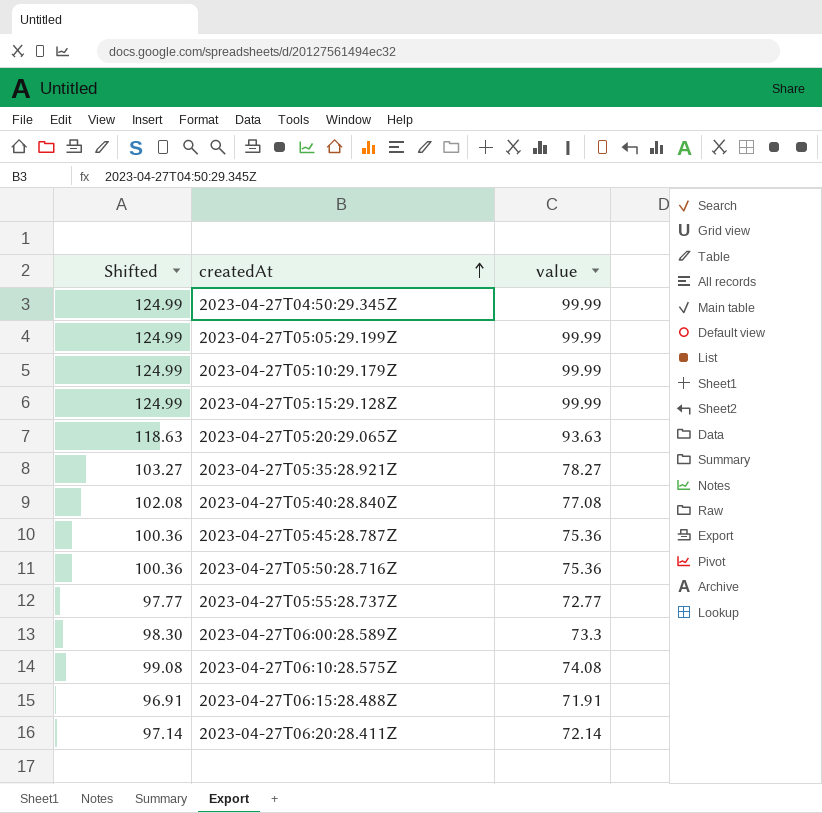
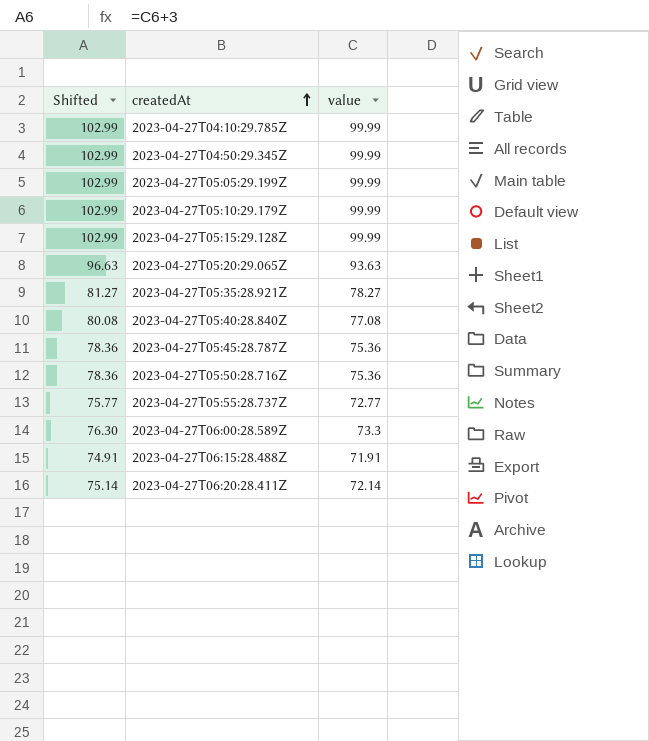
column Shifted | formula: [value] + 25 -> [value] + 3
row 2023-04-27T06:10:28.575Z: 99.08 | 74.08 -> none
row 2023-04-27T04:10:29.785Z: none -> 102.99 | 99.99

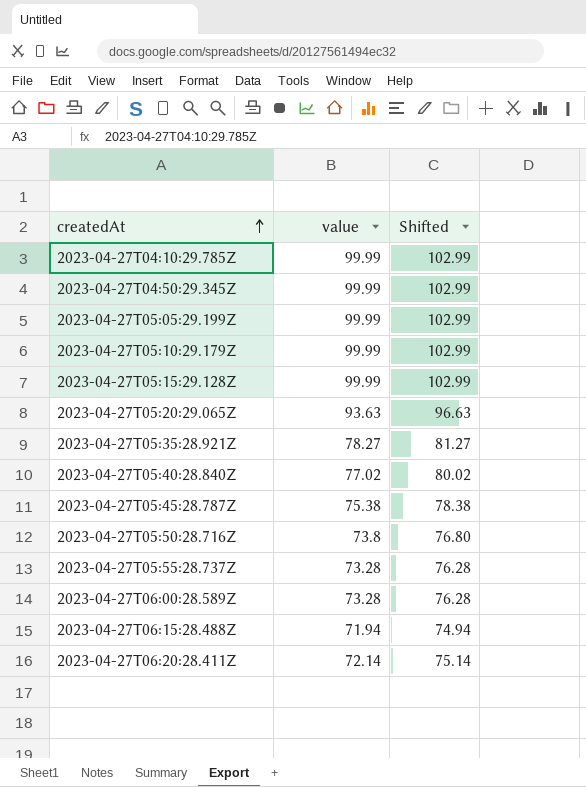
column Shifted | position: 1 -> 3
2023-04-27T05:40:28.840Z | value: 77.08 -> 77.02
2023-04-27T05:40:28.840Z | Shifted: 80.08 -> 80.02
2023-04-27T05:45:28.787Z | value: 75.36 -> 75.38
2023-04-27T05:45:28.787Z | Shifted: 78.36 -> 78.38
2023-04-27T05:50:28.716Z | value: 75.36 -> 73.8
2023-04-27T05:50:28.716Z | Shifted: 78.36 -> 76.80
2023-04-27T05:55:28.737Z | value: 72.77 -> 73.28
2023-04-27T05:55:28.737Z | Shifted: 75.77 -> 76.28
2023-04-27T06:00:28.589Z | value: 73.3 -> 73.28
2023-04-27T06:00:28.589Z | Shifted: 76.30 -> 76.28
2023-04-27T06:15:28.488Z | value: 71.91 -> 71.94
2023-04-27T06:15:28.488Z | Shifted: 74.91 -> 74.94

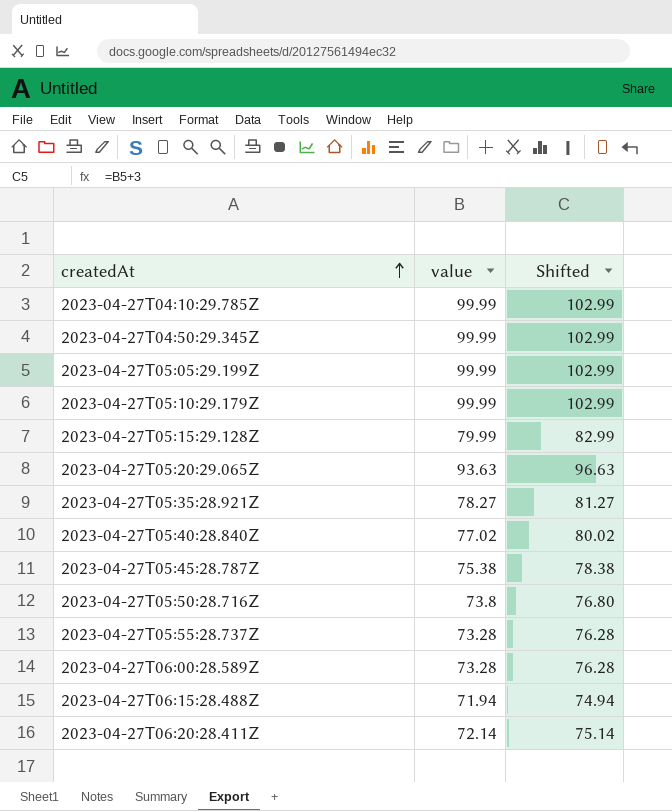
2023-04-27T05:15:29.128Z | value: 99.99 -> 79.99
2023-04-27T05:15:29.128Z | Shifted: 102.99 -> 82.99

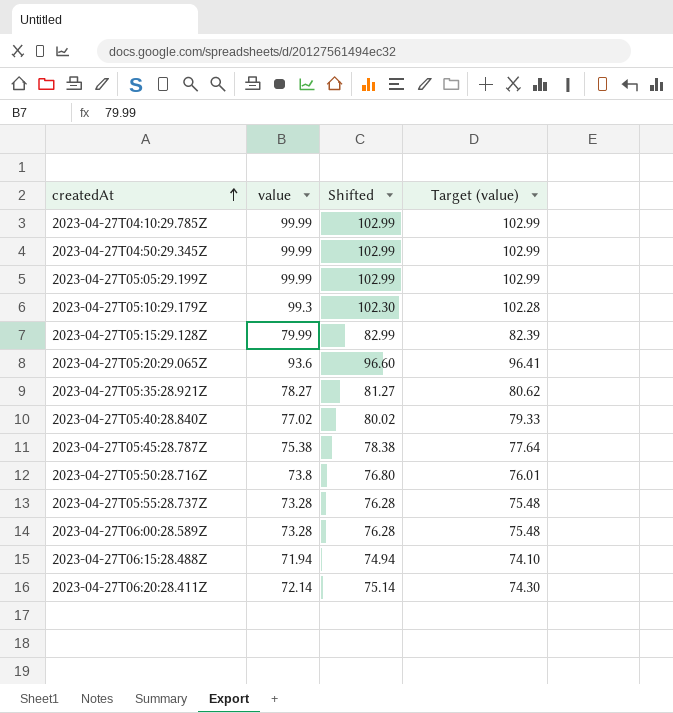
column Target (value) | formula: none -> [value] * 1.03
2023-04-27T05:10:29.179Z | value: 99.99 -> 99.3
2023-04-27T05:10:29.179Z | Shifted: 102.99 -> 102.30
2023-04-27T05:20:29.065Z | value: 93.63 -> 93.6
2023-04-27T05:20:29.065Z | Shifted: 96.63 -> 96.60

